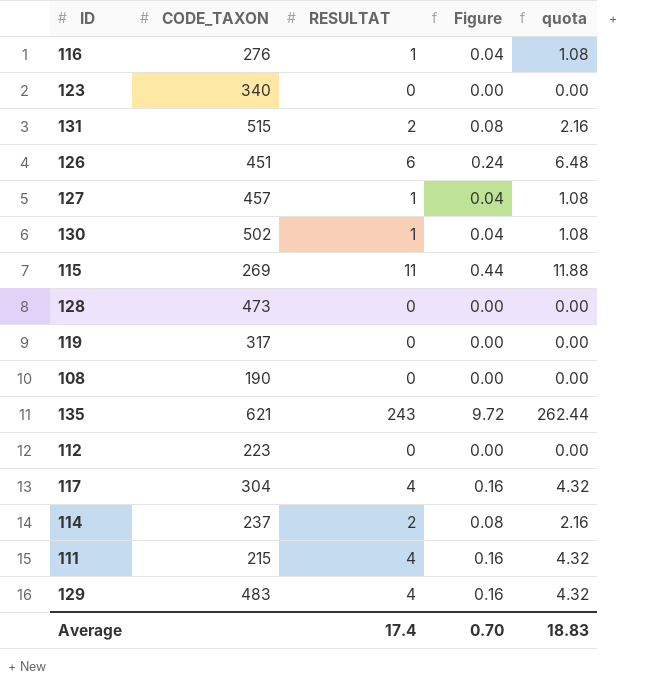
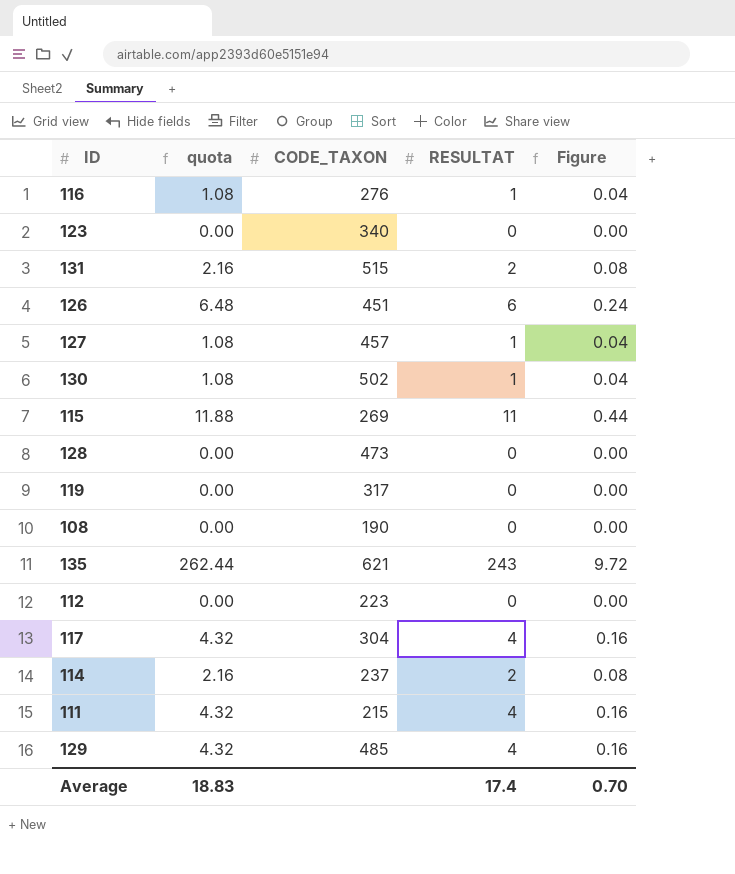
column quota | position: 5 -> 2
129 | CODE_TAXON: 483 -> 485

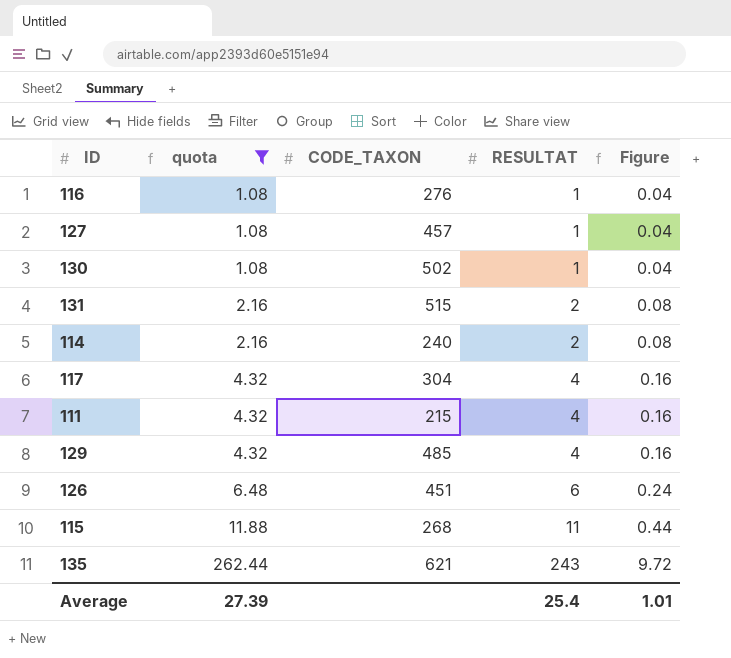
filter: none -> quota != 0.00
row order: none -> quota ascending
114 | CODE_TAXON: 237 -> 240
115 | CODE_TAXON: 269 -> 268
Average | quota: 18.83 -> 27.39
Average | RESULTAT: 17.4 -> 25.4
Average | Figure: 0.70 -> 1.01

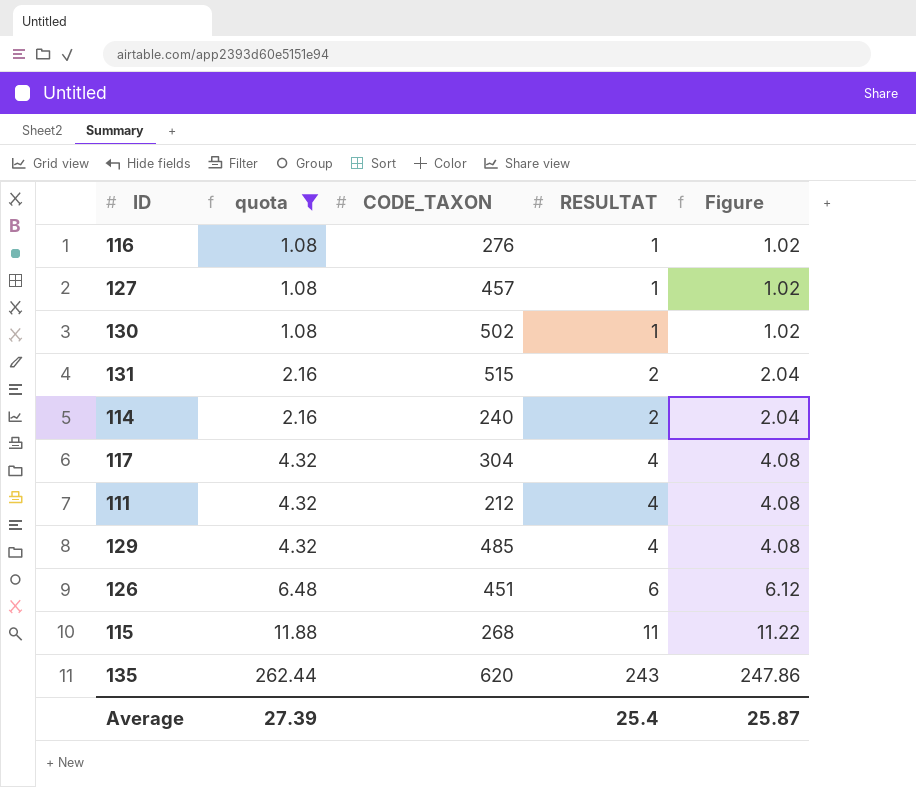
column Figure | formula: [RESULTAT] * 0.04 -> [RESULTAT] * 1.02
111 | CODE_TAXON: 215 -> 212
135 | CODE_TAXON: 621 -> 620
Average | Figure: 1.01 -> 25.87

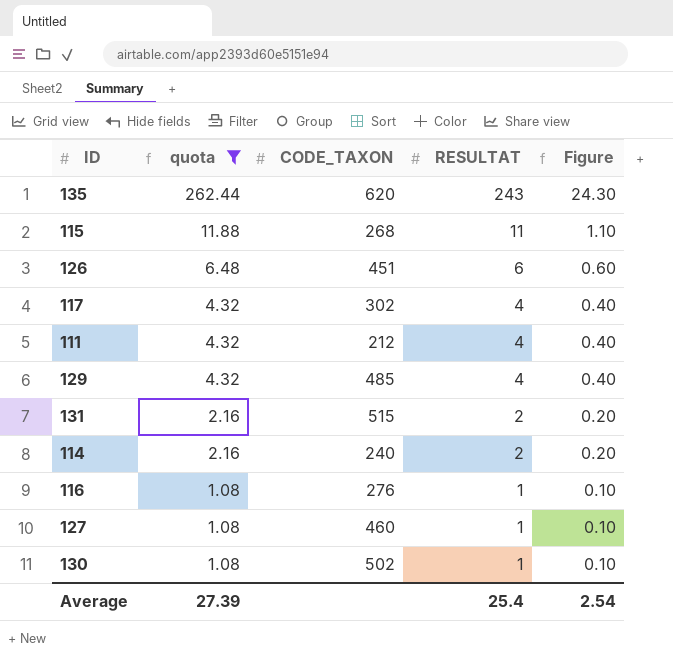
row order: quota ascending -> quota descending
column Figure | formula: [RESULTAT] * 1.02 -> [RESULTAT] * 0.1
117 | CODE_TAXON: 304 -> 302
127 | CODE_TAXON: 457 -> 460
Average | Figure: 25.87 -> 2.54

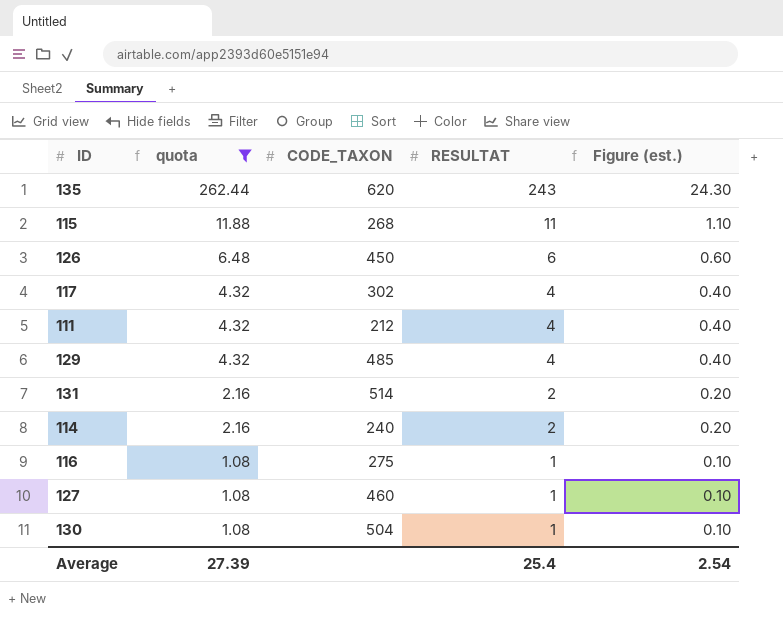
column name: Figure -> Figure (est.)
126 | CODE_TAXON: 451 -> 450
131 | CODE_TAXON: 515 -> 514
116 | CODE_TAXON: 276 -> 275
130 | CODE_TAXON: 502 -> 504

